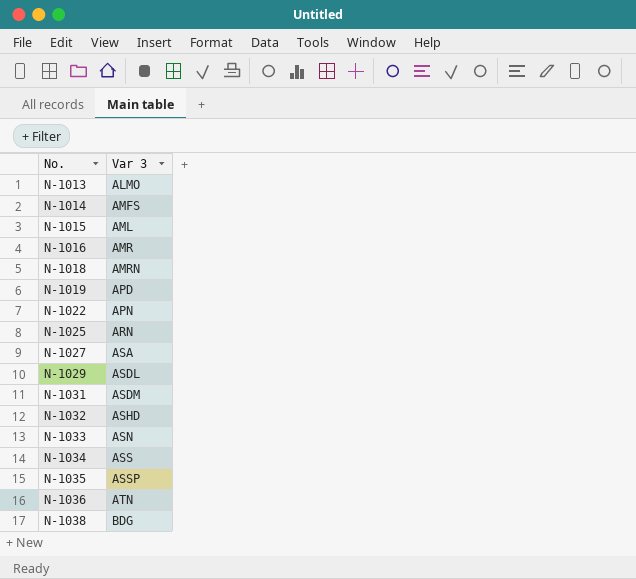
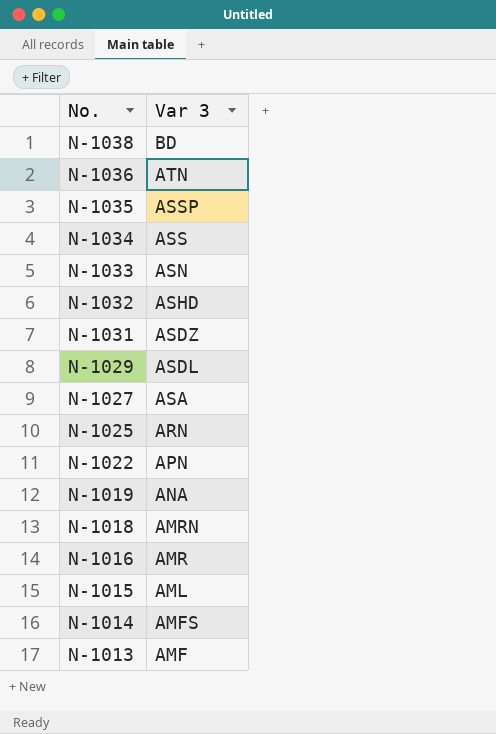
row order: No. ascending -> No. descending
N-1038 | Var 3: BDG -> BD
N-1031 | Var 3: ASDM -> ASDZ
N-1019 | Var 3: APD -> ANA
N-1013 | Var 3: ALMO -> AMF

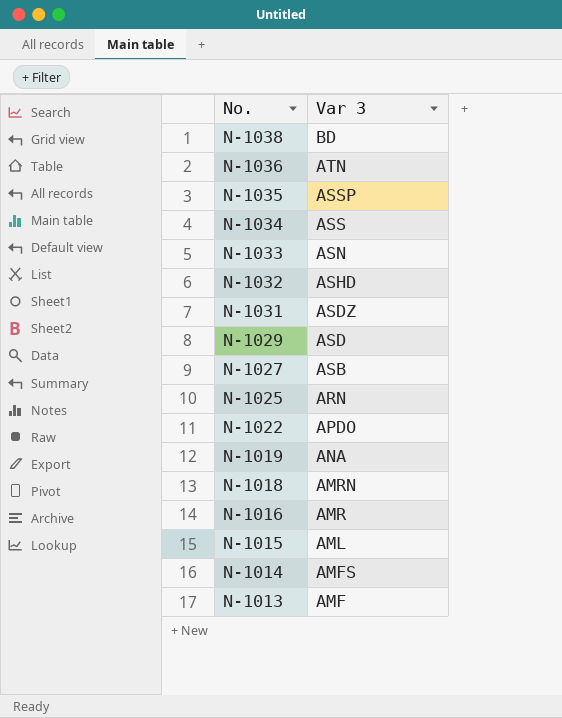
N-1029 | Var 3: ASDL -> ASD
N-1027 | Var 3: ASA -> ASB
N-1022 | Var 3: APN -> APDO

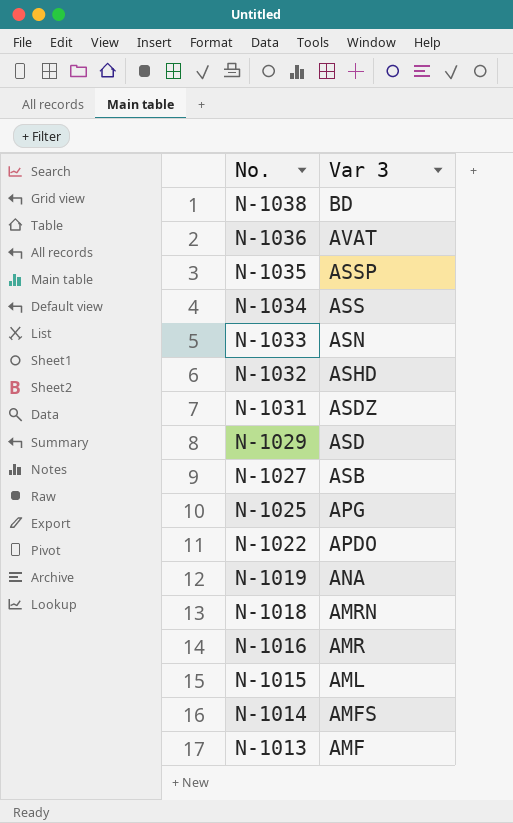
N-1036 | Var 3: ATN -> AVAT
N-1025 | Var 3: ARN -> APG

